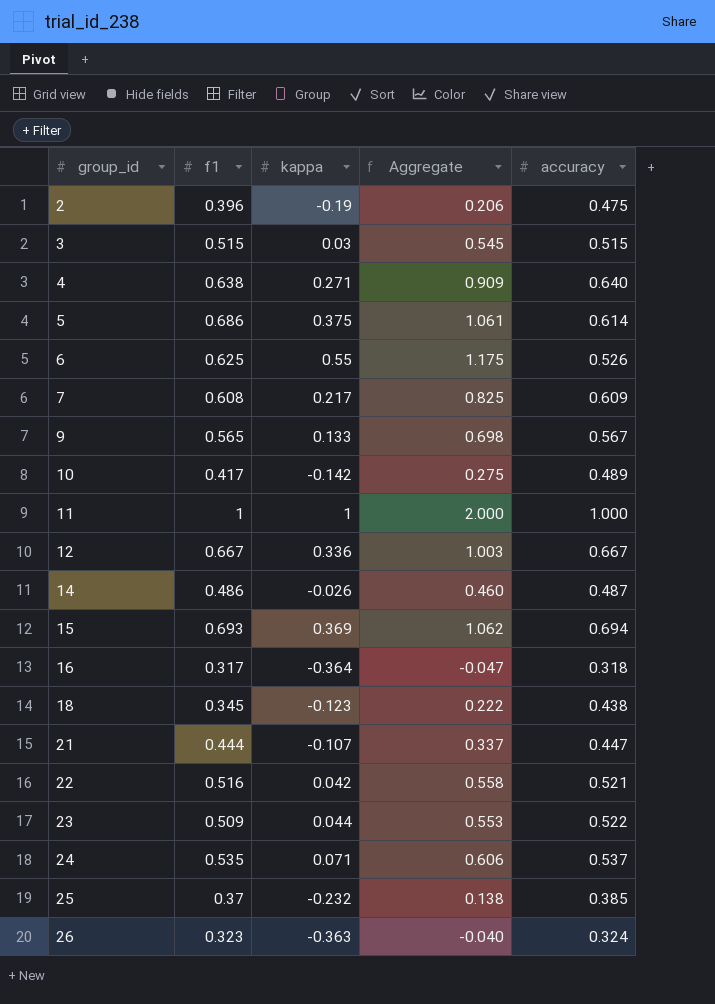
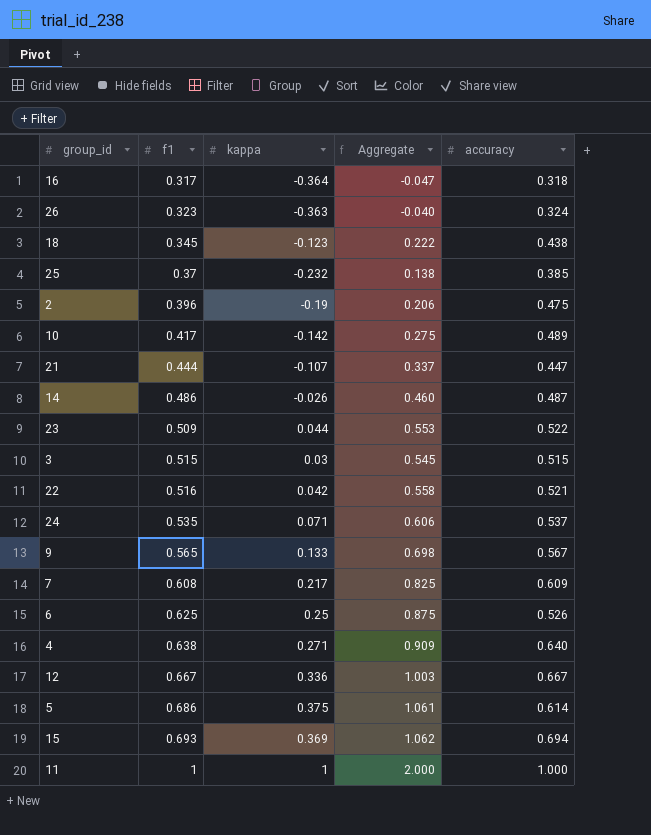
row order: group_id ascending -> f1 ascending
6 | kappa: 0.55 -> 0.25
6 | Aggregate: 1.175 -> 0.875

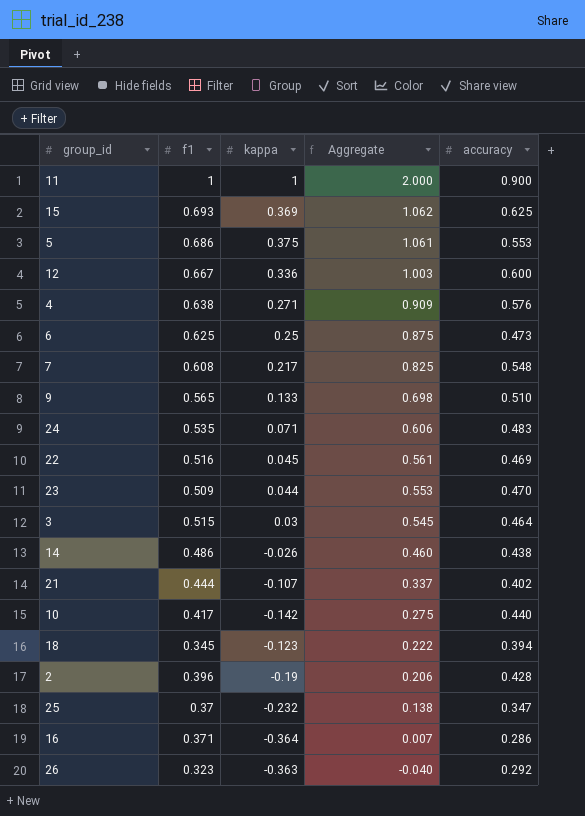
row order: f1 ascending -> Aggregate descending
11 | accuracy: 1.000 -> 0.900
15 | accuracy: 0.694 -> 0.625
5 | accuracy: 0.614 -> 0.553
12 | accuracy: 0.667 -> 0.600
4 | accuracy: 0.640 -> 0.576
6 | accuracy: 0.526 -> 0.473
7 | accuracy: 0.609 -> 0.548
9 | accuracy: 0.567 -> 0.510
24 | accuracy: 0.537 -> 0.483
22 | kappa: 0.042 -> 0.045
22 | Aggregate: 0.558 -> 0.561
22 | accuracy: 0.521 -> 0.469
23 | accuracy: 0.522 -> 0.470
3 | accuracy: 0.515 -> 0.464
14 | accuracy: 0.487 -> 0.438
21 | accuracy: 0.447 -> 0.402
10 | accuracy: 0.489 -> 0.440
18 | accuracy: 0.438 -> 0.394
2 | accuracy: 0.475 -> 0.428
25 | accuracy: 0.385 -> 0.347
16 | f1: 0.317 -> 0.371
16 | Aggregate: -0.047 -> 0.007
16 | accuracy: 0.318 -> 0.286
26 | accuracy: 0.324 -> 0.292

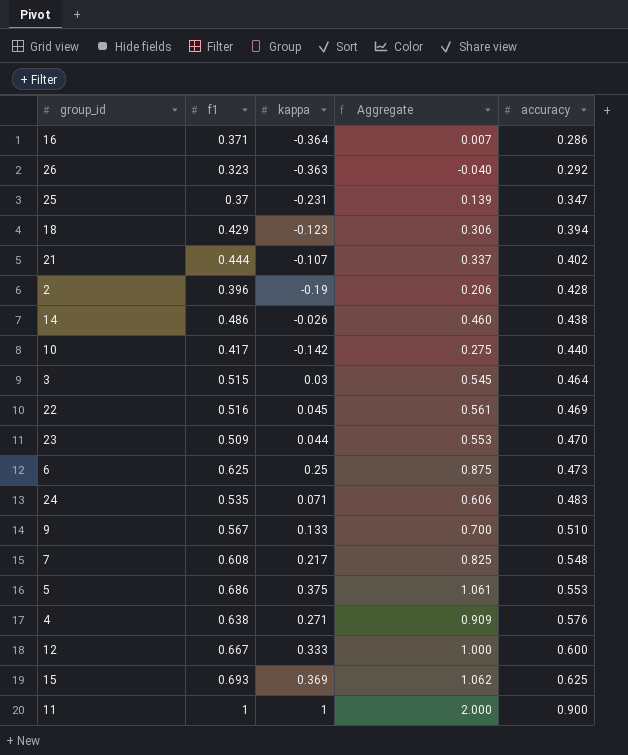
row order: Aggregate descending -> accuracy ascending
25 | kappa: -0.232 -> -0.231
25 | Aggregate: 0.138 -> 0.139
18 | f1: 0.345 -> 0.429
18 | Aggregate: 0.222 -> 0.306
9 | f1: 0.565 -> 0.567
9 | Aggregate: 0.698 -> 0.700
12 | kappa: 0.336 -> 0.333
12 | Aggregate: 1.003 -> 1.000

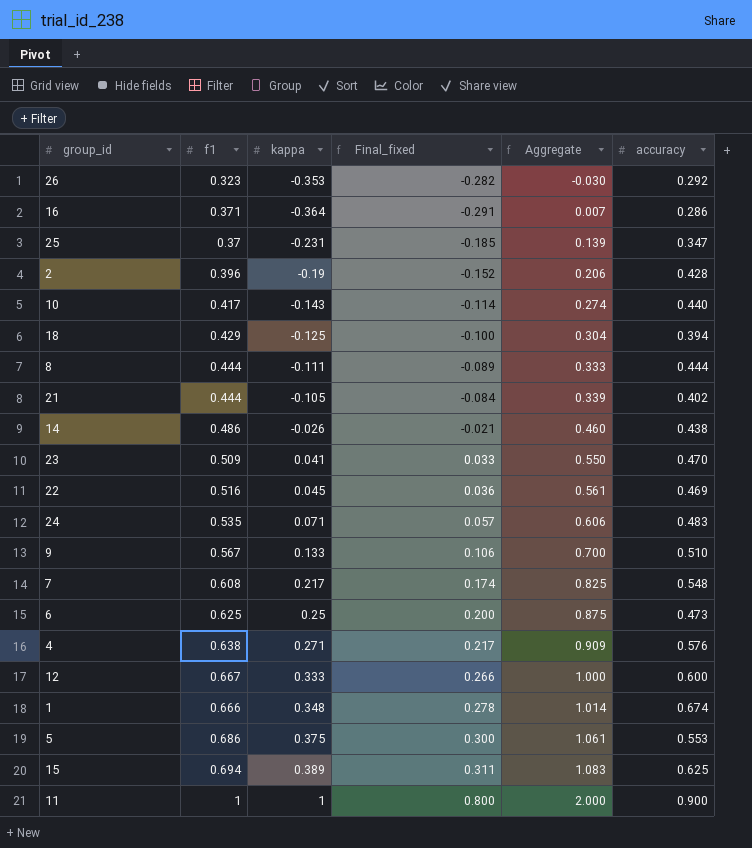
row order: accuracy ascending -> Aggregate ascending
column Final_fixed | formula: none -> [kappa] * 0.8
row 3: 0.515 | 0.03 | 0.545 | 0.464 -> none
26 | kappa: -0.363 -> -0.353
26 | Aggregate: -0.040 -> -0.030
10 | kappa: -0.142 -> -0.143
10 | Aggregate: 0.275 -> 0.274
18 | kappa: -0.123 -> -0.125
18 | Aggregate: 0.306 -> 0.304
row 8: none -> 0.444 | -0.111 | -0.089 | 0.333 | 0.444
21 | kappa: -0.107 -> -0.105
21 | Aggregate: 0.337 -> 0.339
23 | kappa: 0.044 -> 0.041
23 | Aggregate: 0.553 -> 0.550
row 1: none -> 0.666 | 0.348 | 0.278 | 1.014 | 0.674
15 | f1: 0.693 -> 0.694
15 | kappa: 0.369 -> 0.389
15 | Aggregate: 1.062 -> 1.083

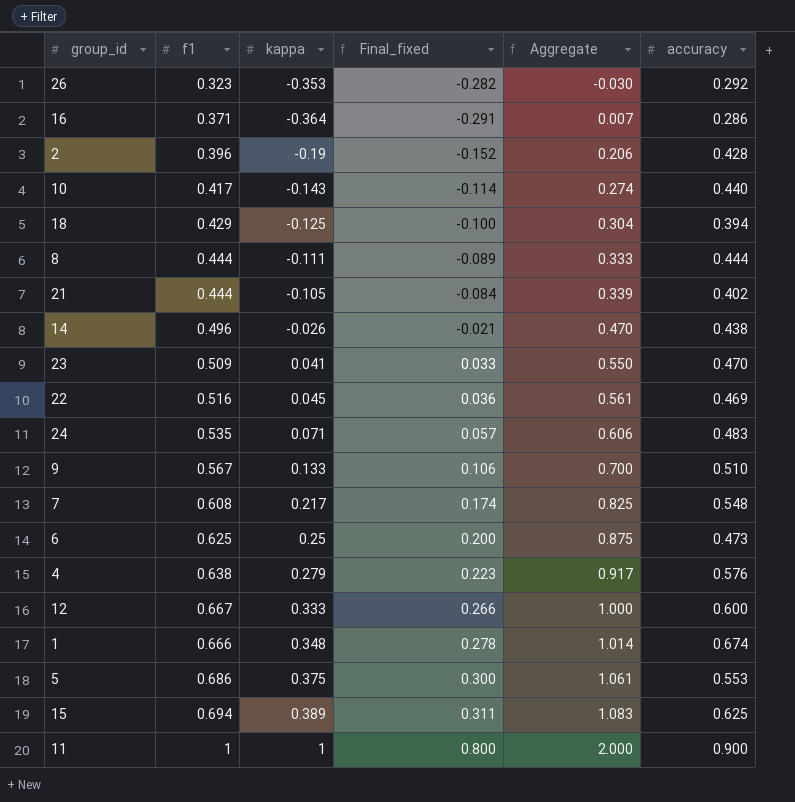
row 25: 0.37 | -0.231 | -0.185 | 0.139 | 0.347 -> none
14 | f1: 0.486 -> 0.496
14 | Aggregate: 0.460 -> 0.470
4 | kappa: 0.271 -> 0.279
4 | Final_fixed: 0.217 -> 0.223
4 | Aggregate: 0.909 -> 0.917

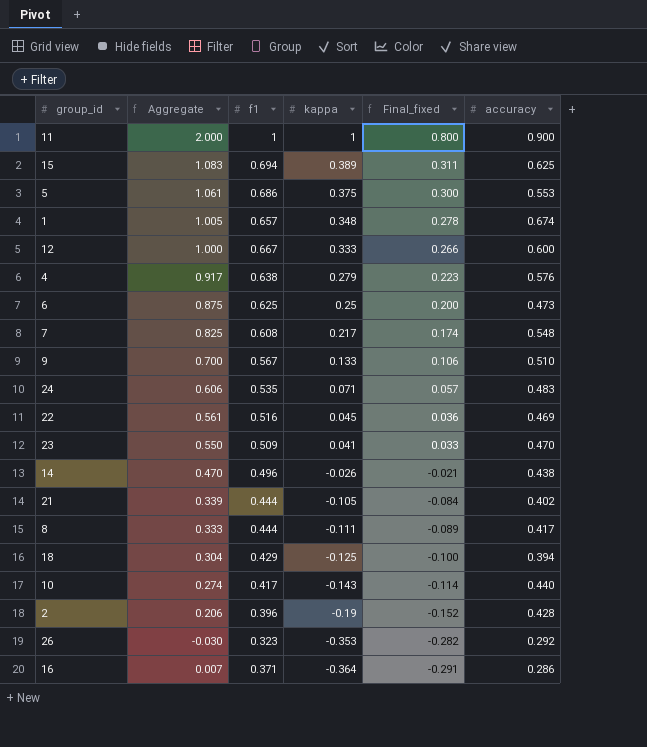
row order: Aggregate ascending -> kappa descending
column Aggregate | position: 5 -> 2
1 | Aggregate: 1.014 -> 1.005
1 | f1: 0.666 -> 0.657
8 | accuracy: 0.444 -> 0.417

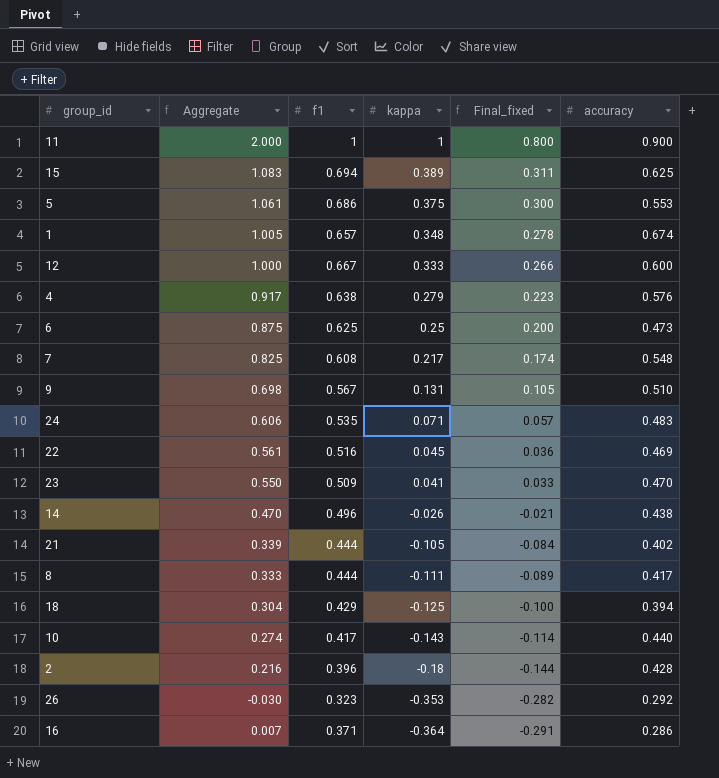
9 | Aggregate: 0.700 -> 0.698
9 | kappa: 0.133 -> 0.131
9 | Final_fixed: 0.106 -> 0.105
2 | Aggregate: 0.206 -> 0.216
2 | kappa: -0.19 -> -0.18
2 | Final_fixed: -0.152 -> -0.144

